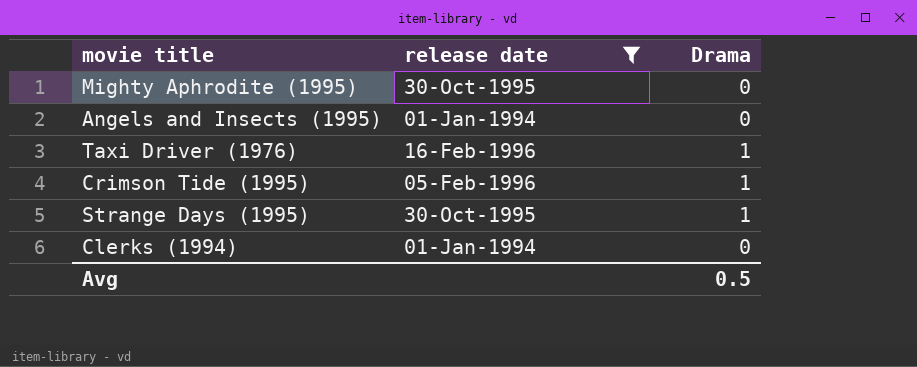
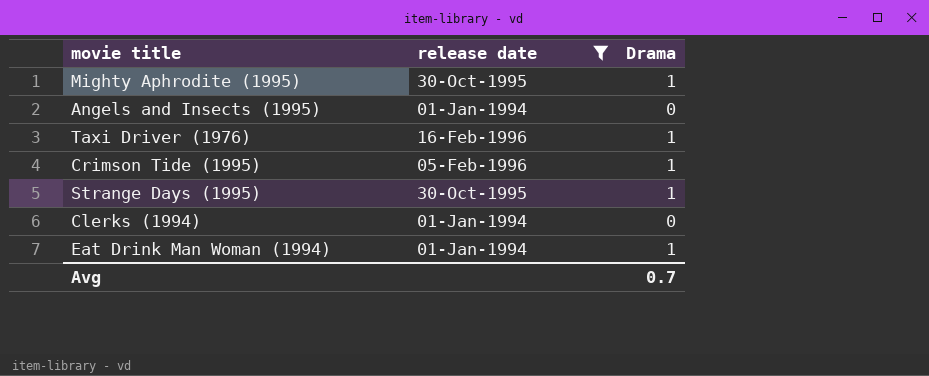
Mighty Aphrodite (1995) | Drama: 0 -> 1
row Eat Drink Man Woman (1994): none -> 01-Jan-1994 | 1
Avg | Drama: 0.5 -> 0.7

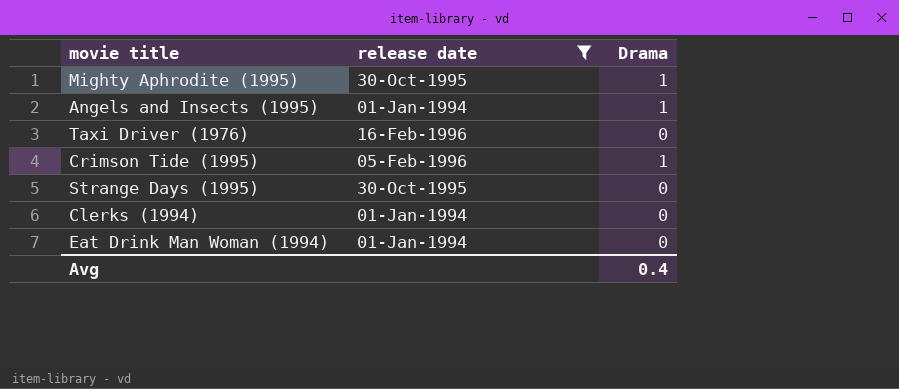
Angels and Insects (1995) | Drama: 0 -> 1
Taxi Driver (1976) | Drama: 1 -> 0
Strange Days (1995) | Drama: 1 -> 0
Eat Drink Man Woman (1994) | Drama: 1 -> 0
Avg | Drama: 0.7 -> 0.4

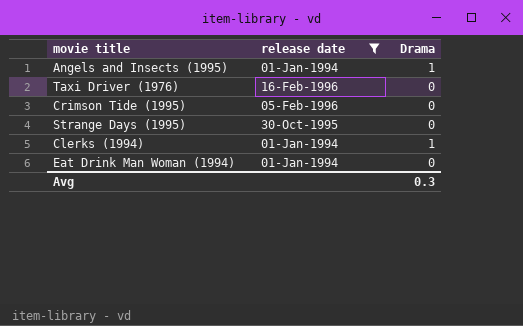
row Mighty Aphrodite (1995): 30-Oct-1995 | 1 -> none
Crimson Tide (1995) | Drama: 1 -> 0
Clerks (1994) | Drama: 0 -> 1
Avg | Drama: 0.4 -> 0.3

